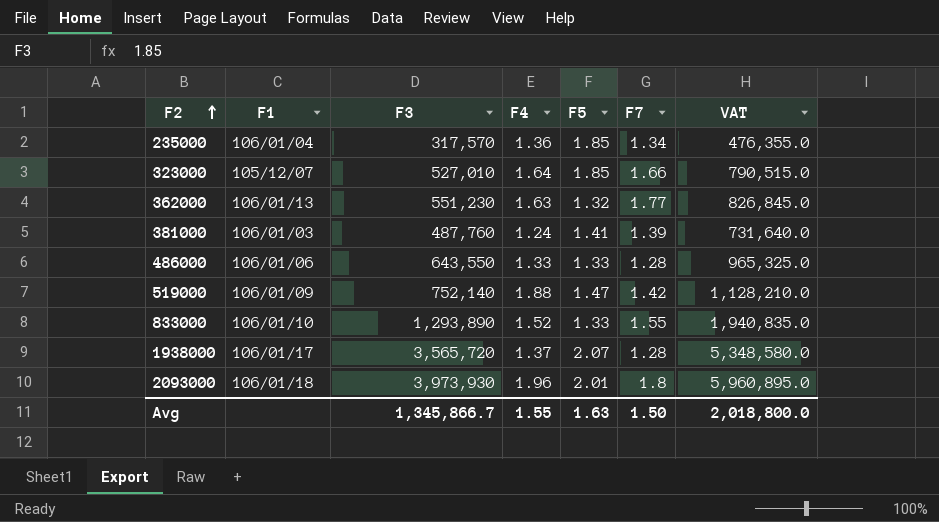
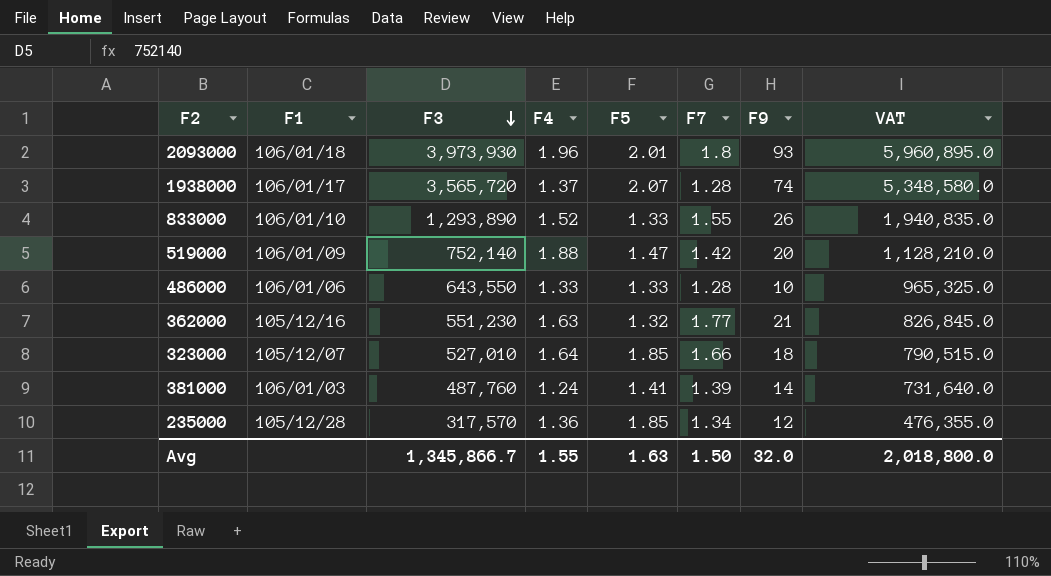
row order: F2 ascending -> F3 descending
column F9 | position: none -> 7
362000 | F1: 106/01/13 -> 105/12/16
235000 | F1: 106/01/04 -> 105/12/28

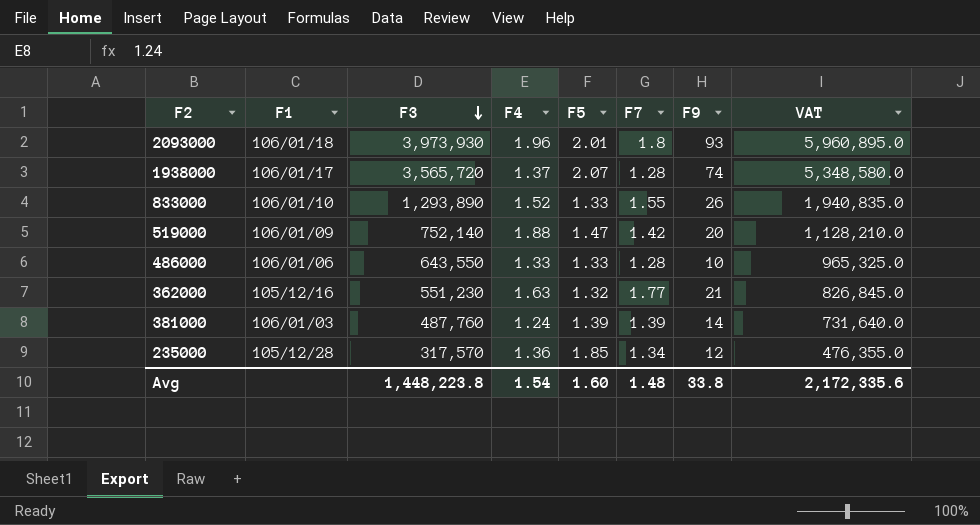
row 323000: 105/12/07 | 527,010 | 1.64 | 1.85 | 1.66 | 18 | 790,515.0 -> none
381000 | F5: 1.41 -> 1.39
Avg | F3: 1,345,866.7 -> 1,448,223.8
Avg | F4: 1.55 -> 1.54
Avg | F5: 1.63 -> 1.60
Avg | F7: 1.50 -> 1.48
Avg | F9: 32.0 -> 33.8
Avg | VAT: 2,018,800.0 -> 2,172,335.6

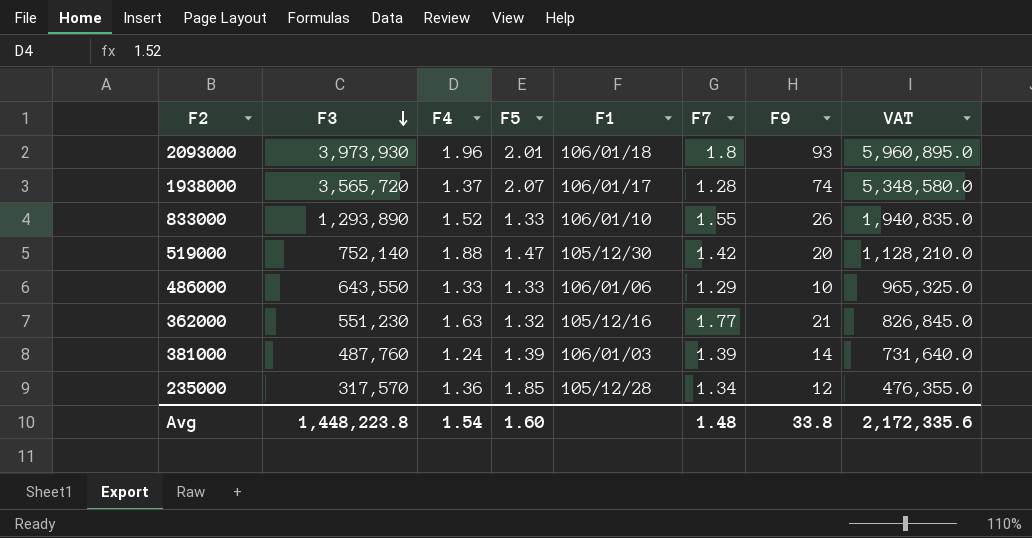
column F1 | position: 2 -> 5
519000 | F1: 106/01/09 -> 105/12/30
486000 | F7: 1.28 -> 1.29

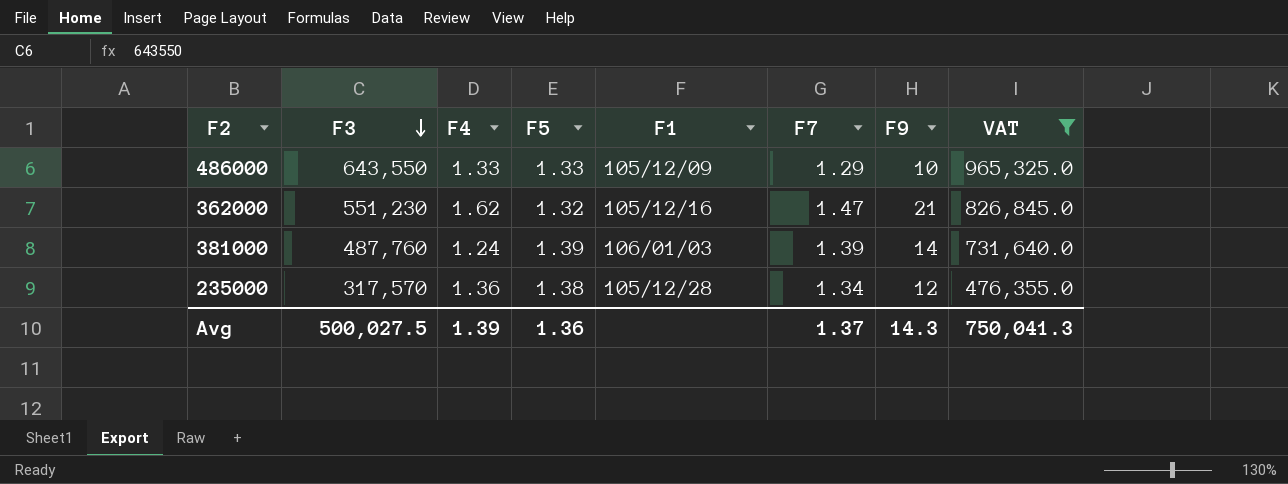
filter: none -> VAT <= 965,325.0
486000 | F1: 106/01/06 -> 105/12/09
362000 | F4: 1.63 -> 1.62
362000 | F7: 1.77 -> 1.47
235000 | F5: 1.85 -> 1.38
Avg | F3: 1,448,223.8 -> 500,027.5
Avg | F4: 1.54 -> 1.39
Avg | F5: 1.60 -> 1.36
Avg | F7: 1.48 -> 1.37
Avg | F9: 33.8 -> 14.3
Avg | VAT: 2,172,335.6 -> 750,041.3

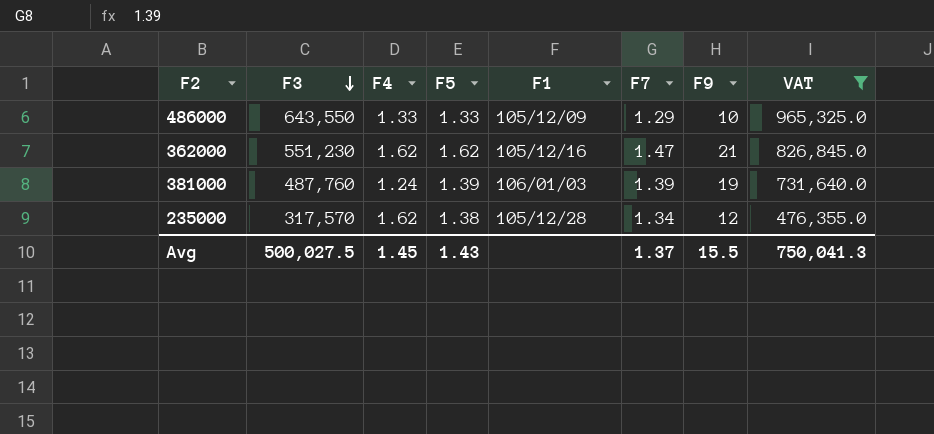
362000 | F5: 1.32 -> 1.62
381000 | F9: 14 -> 19
235000 | F4: 1.36 -> 1.62
Avg | F4: 1.39 -> 1.45
Avg | F5: 1.36 -> 1.43
Avg | F9: 14.3 -> 15.5

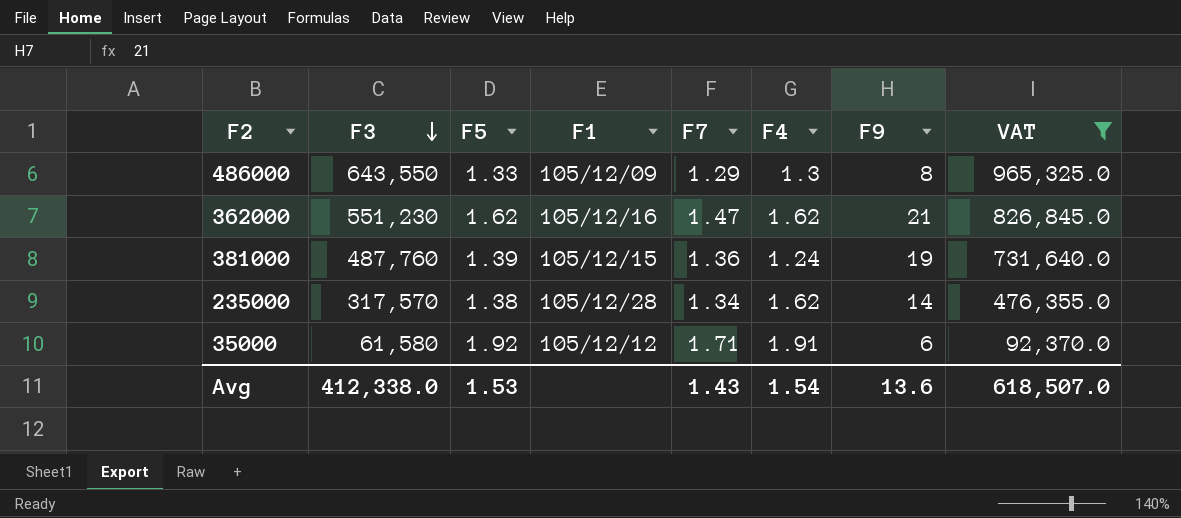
column F4 | position: 3 -> 6
486000 | F4: 1.33 -> 1.3
486000 | F9: 10 -> 8
381000 | F1: 106/01/03 -> 105/12/15
381000 | F7: 1.39 -> 1.36
235000 | F9: 12 -> 14
row 35000: none -> 61,580 | 1.92 | 105/12/12 | 1.71 | 1.91 | 6 | 92,370.0
Avg | F3: 500,027.5 -> 412,338.0
Avg | F5: 1.43 -> 1.53
Avg | F7: 1.37 -> 1.43
Avg | F4: 1.45 -> 1.54
Avg | F9: 15.5 -> 13.6
Avg | VAT: 750,041.3 -> 618,507.0

